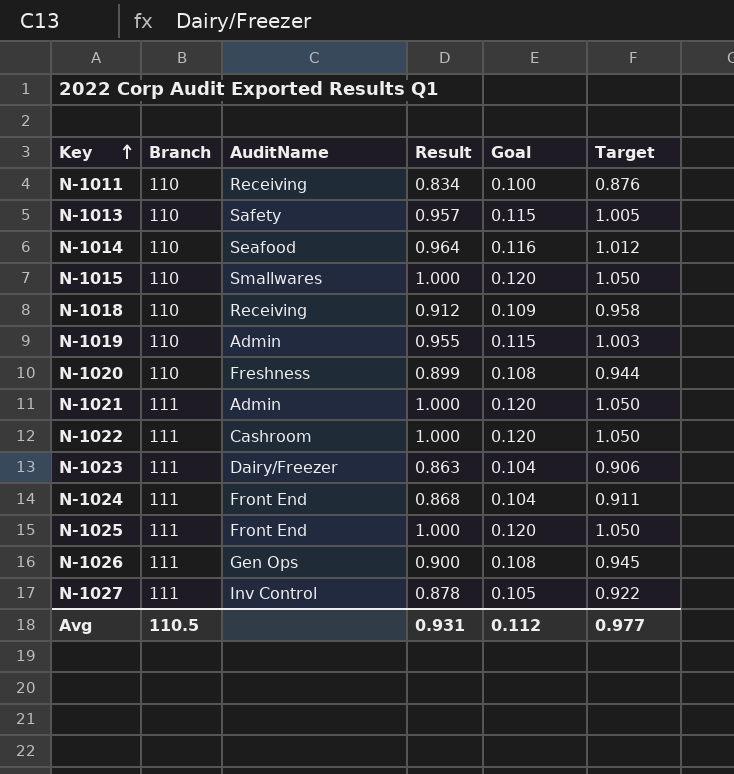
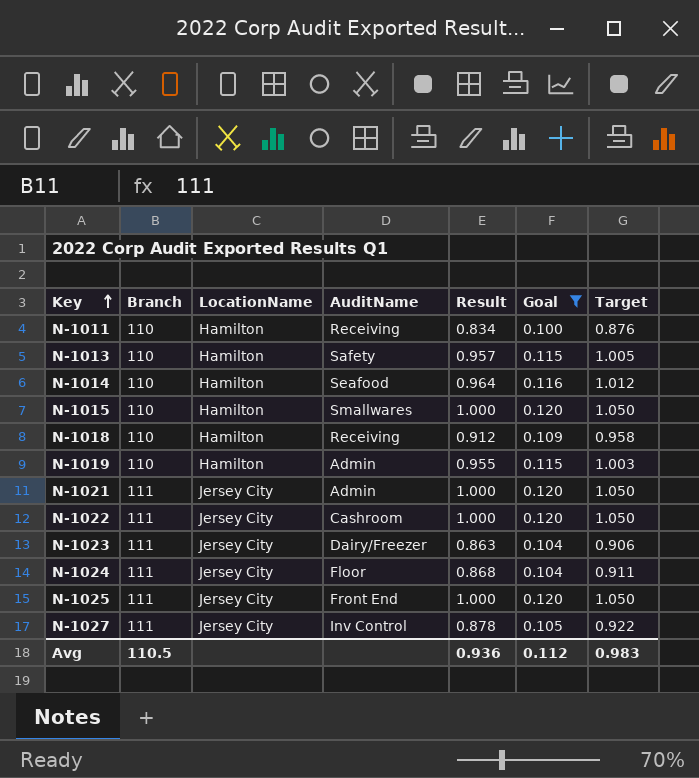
filter: none -> Goal != 0.108
column LocationName | position: none -> 3
N-1024 | AuditName: Front End -> Floor
Avg | Result: 0.931 -> 0.936
Avg | Target: 0.977 -> 0.983

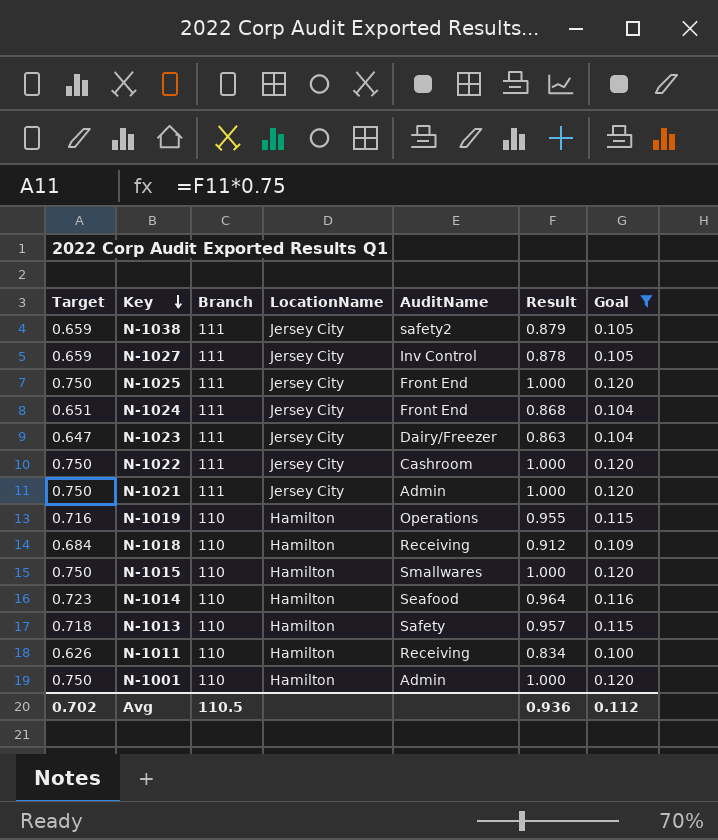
row order: Key ascending -> Key descending
column Target | formula: [Result] * 1.05 -> [Result] * 0.75
column Target | position: 7 -> 1
row N-1038: none -> 0.659 | 111 | Jersey City | safety2 | 0.879 | 0.105
N-1024 | AuditName: Floor -> Front End
N-1019 | AuditName: Admin -> Operations
row N-1001: none -> 0.750 | 110 | Hamilton | Admin | 1.000 | 0.120
Avg | Target: 0.983 -> 0.702

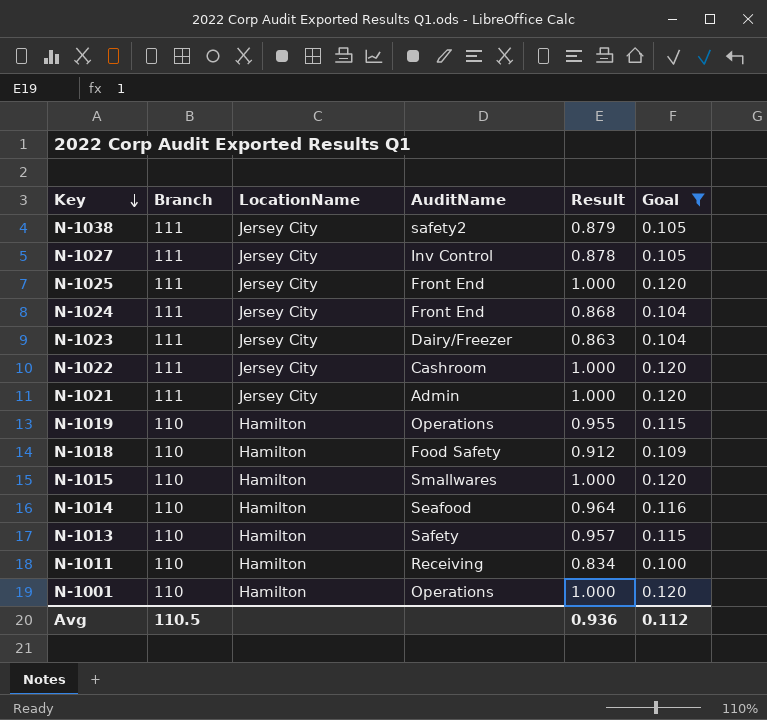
column Target | formula: [Result] * 0.75 -> none
N-1018 | AuditName: Receiving -> Food Safety
N-1001 | AuditName: Admin -> Operations

